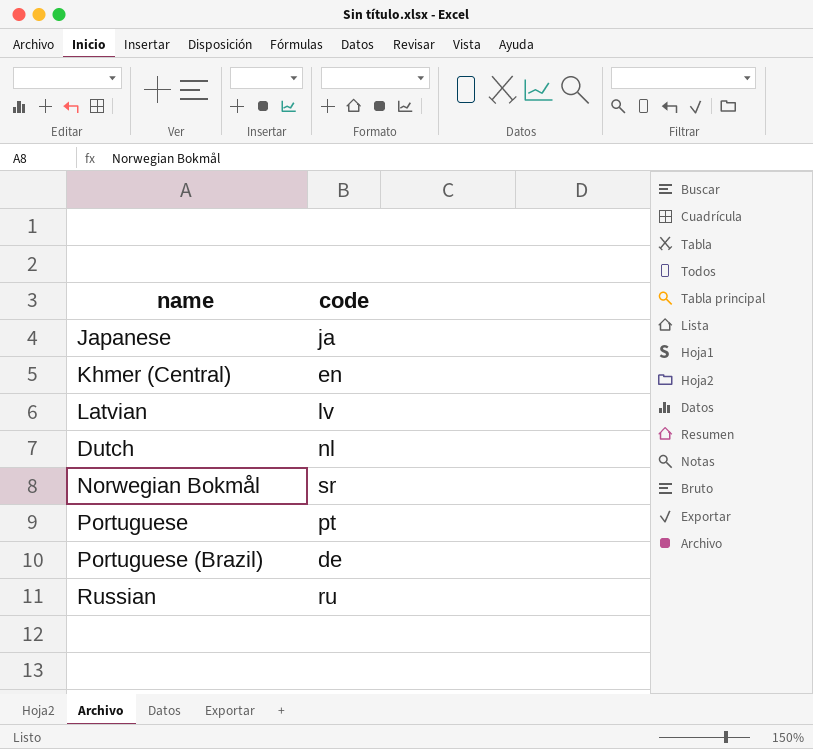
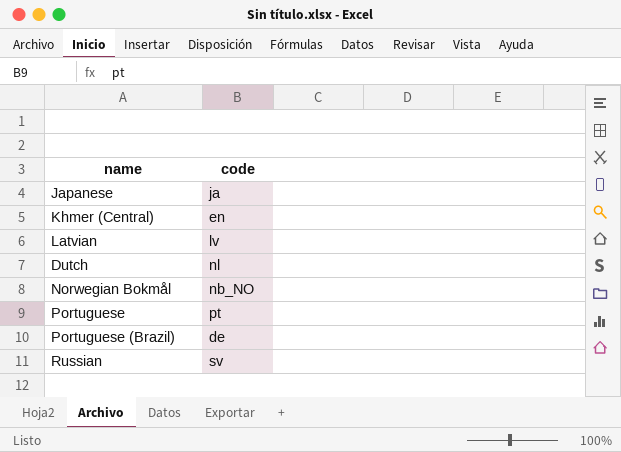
Norwegian Bokmål | code: sr -> nb_NO
Russian | code: ru -> sv

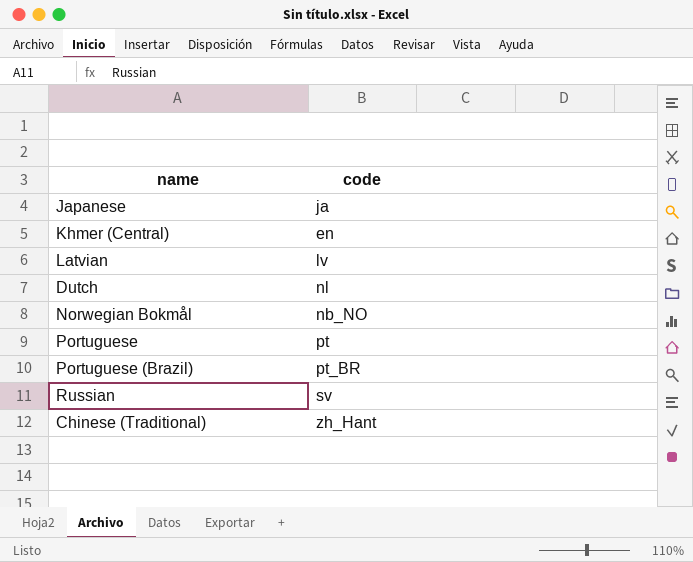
Portuguese (Brazil) | code: de -> pt_BR
row Chinese (Traditional): none -> zh_Hant

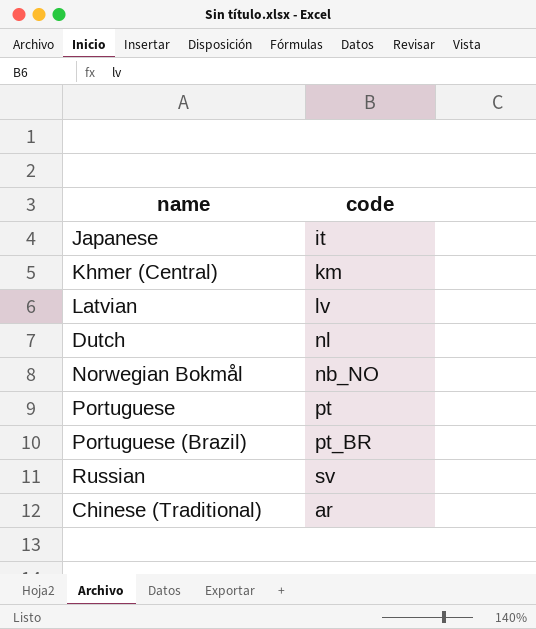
Japanese | code: ja -> it
Khmer (Central) | code: en -> km
Chinese (Traditional) | code: zh_Hant -> ar

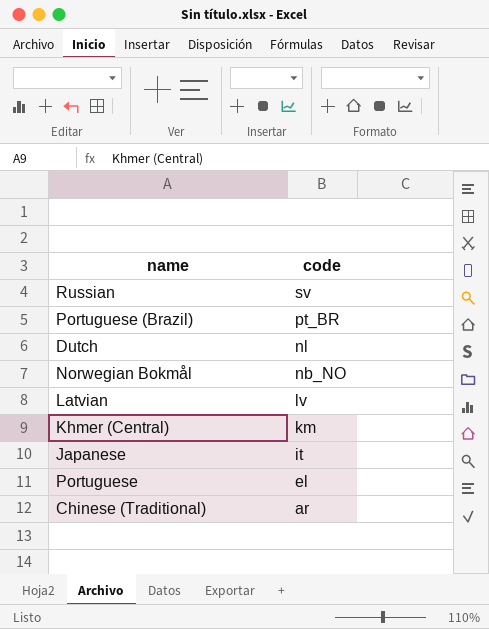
row order: none -> code descending
Portuguese | code: pt -> el

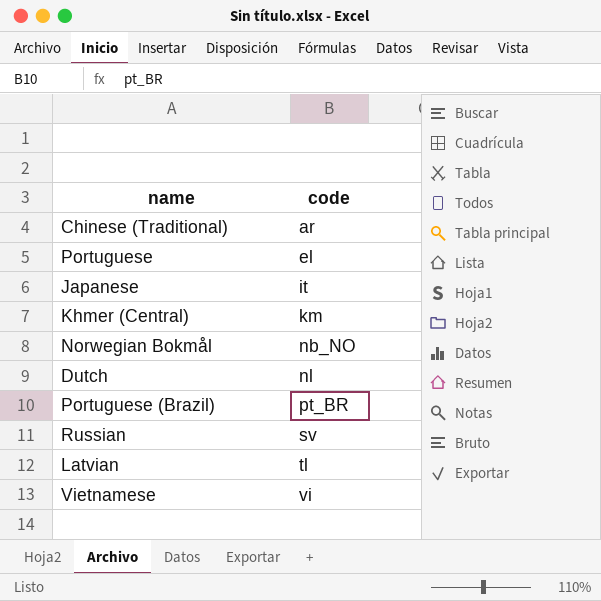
row order: code descending -> code ascending
Latvian | code: lv -> tl
row Vietnamese: none -> vi

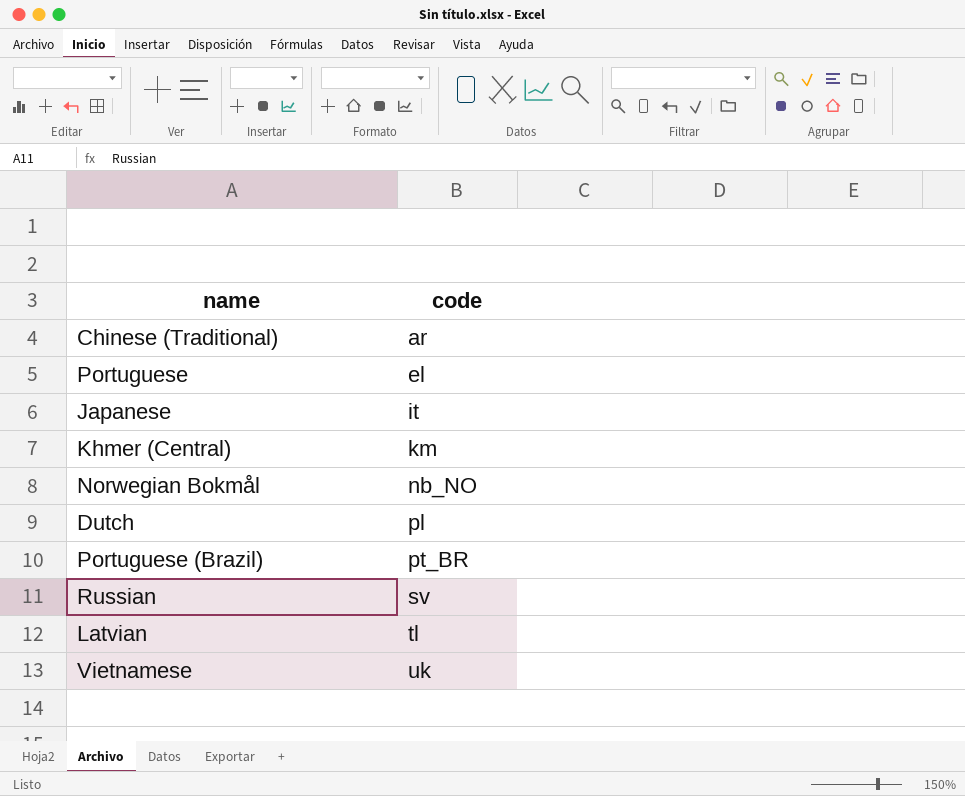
Dutch | code: nl -> pl
Vietnamese | code: vi -> uk

